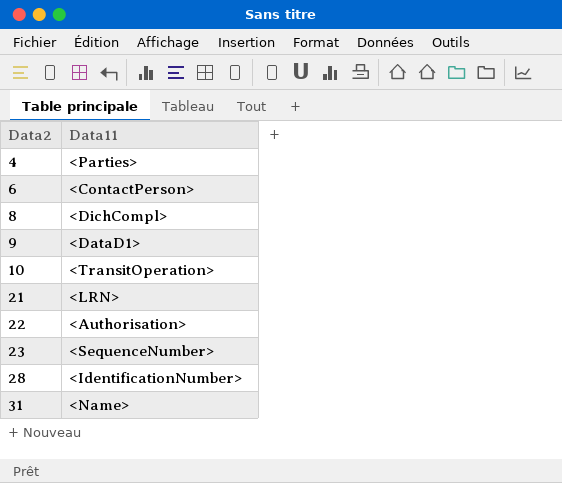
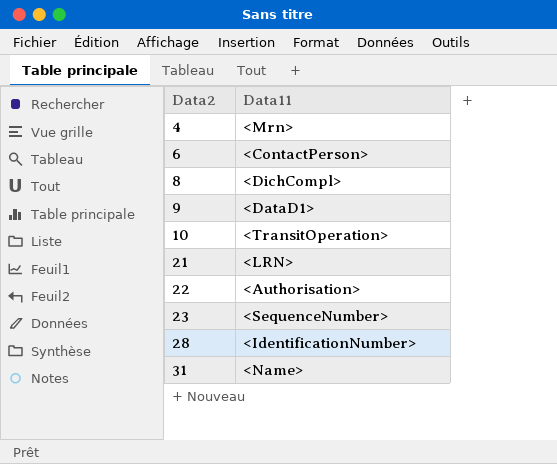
4 | Data11: <Parties> -> <Mrn>

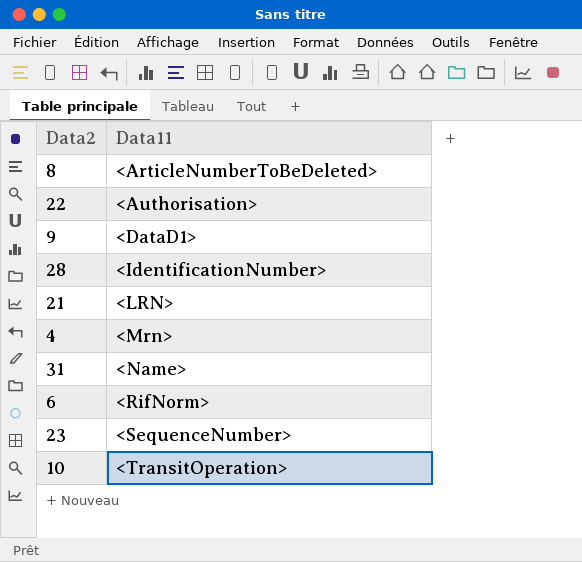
row order: Data2 ascending -> Data11 ascending
8 | Data11: <DichCompl> -> <ArticleNumberToBeDeleted>
6 | Data11: <ContactPerson> -> <RifNorm>

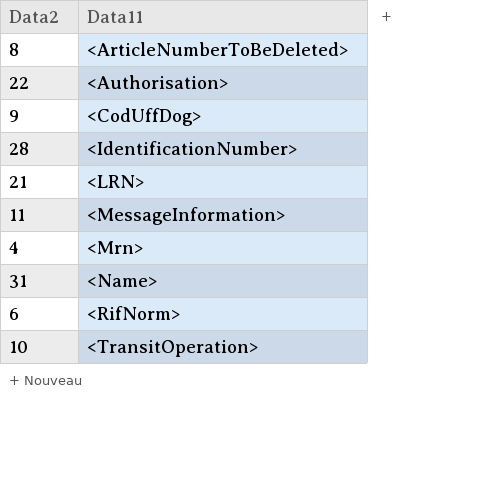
row 23: <SequenceNumber> -> none
9 | Data11: <DataD1> -> <CodUffDog>
row 11: none -> <MessageInformation>

